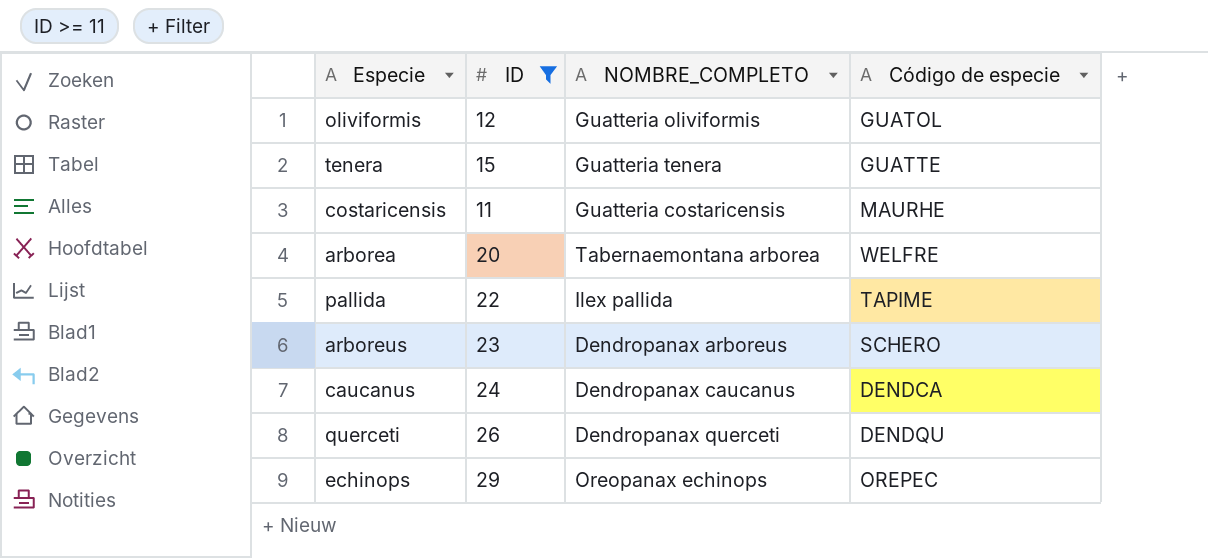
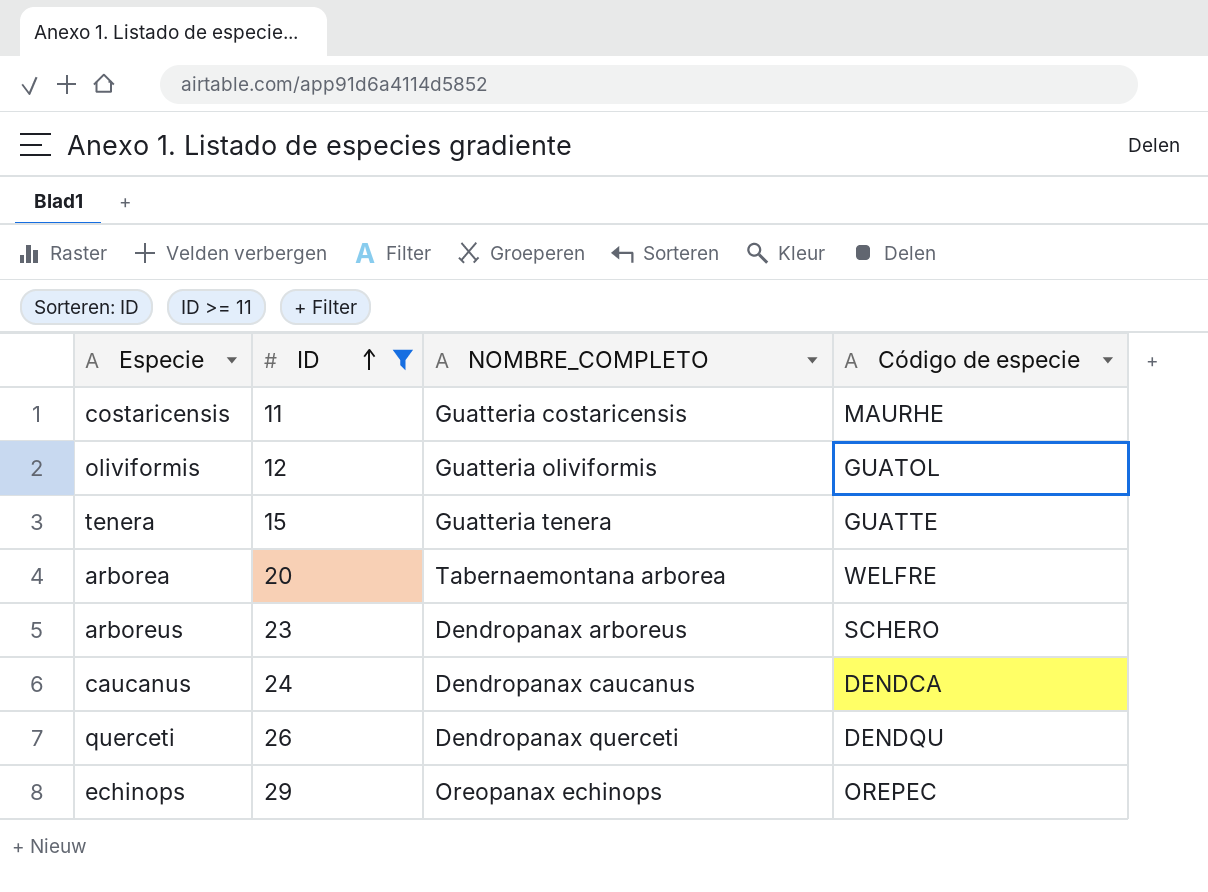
row order: none -> ID ascending
row pallida: 22 | Ilex pallida | TAPIME -> none

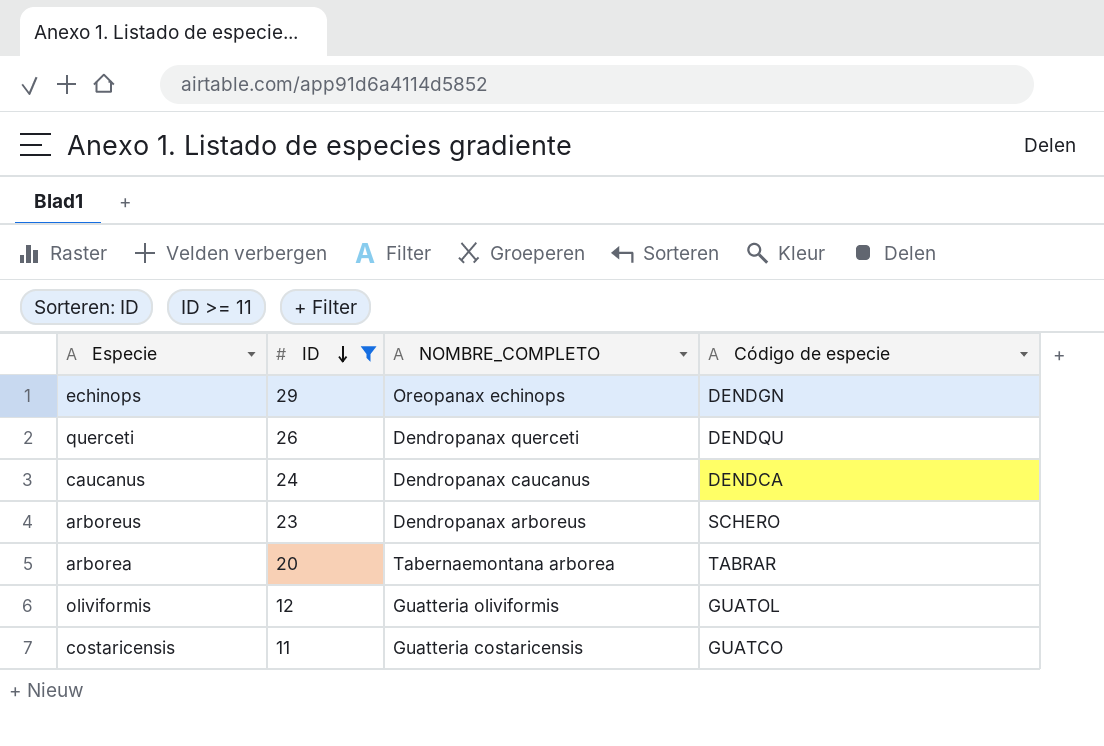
row order: ID ascending -> ID descending
row tenera: 15 | Guatteria tenera | GUATTE -> none
echinops | Código de especie: OREPEC -> DENDGN
arborea | Código de especie: WELFRE -> TABRAR
costaricensis | Código de especie: MAURHE -> GUATCO

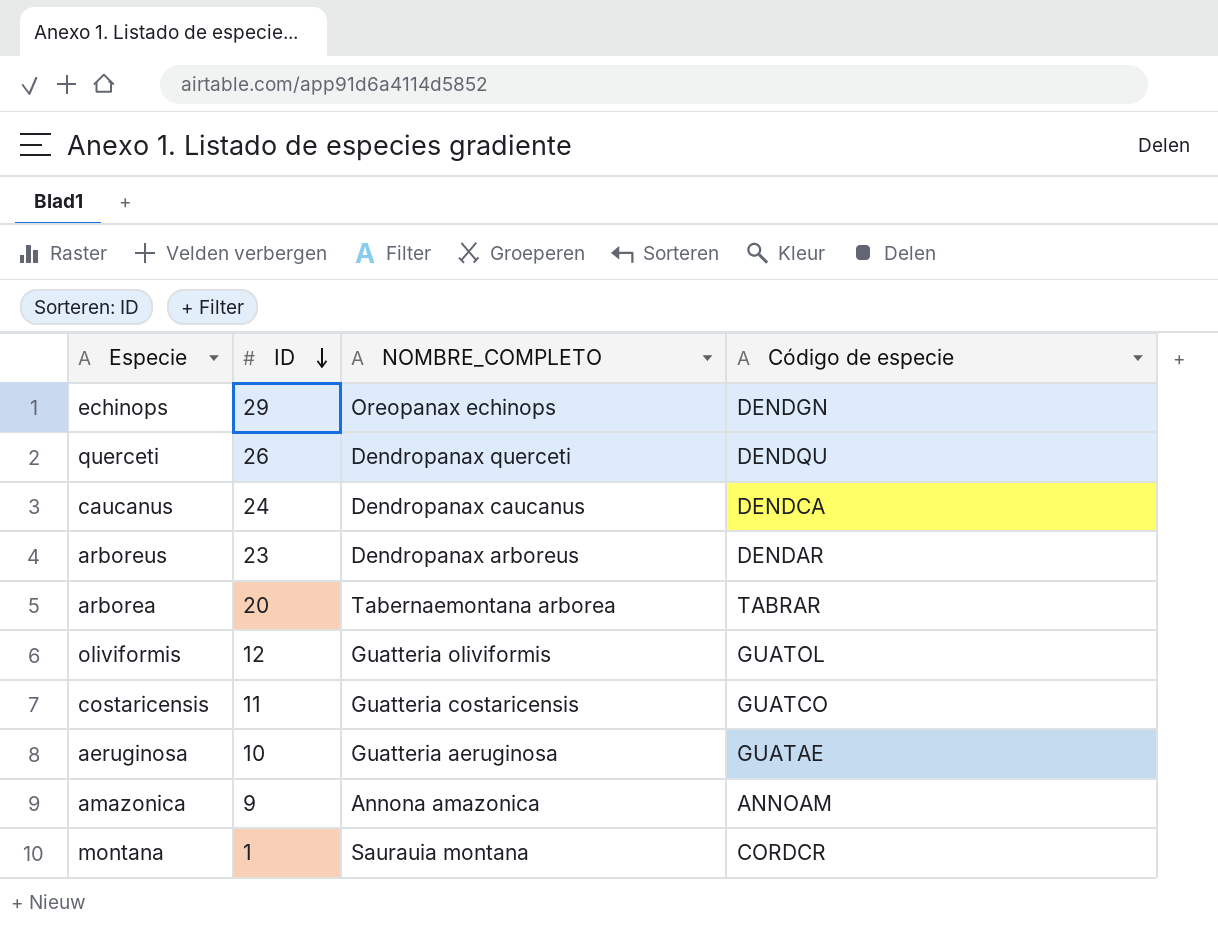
filter: ID >= 11 -> none
arboreus | Código de especie: SCHERO -> DENDAR

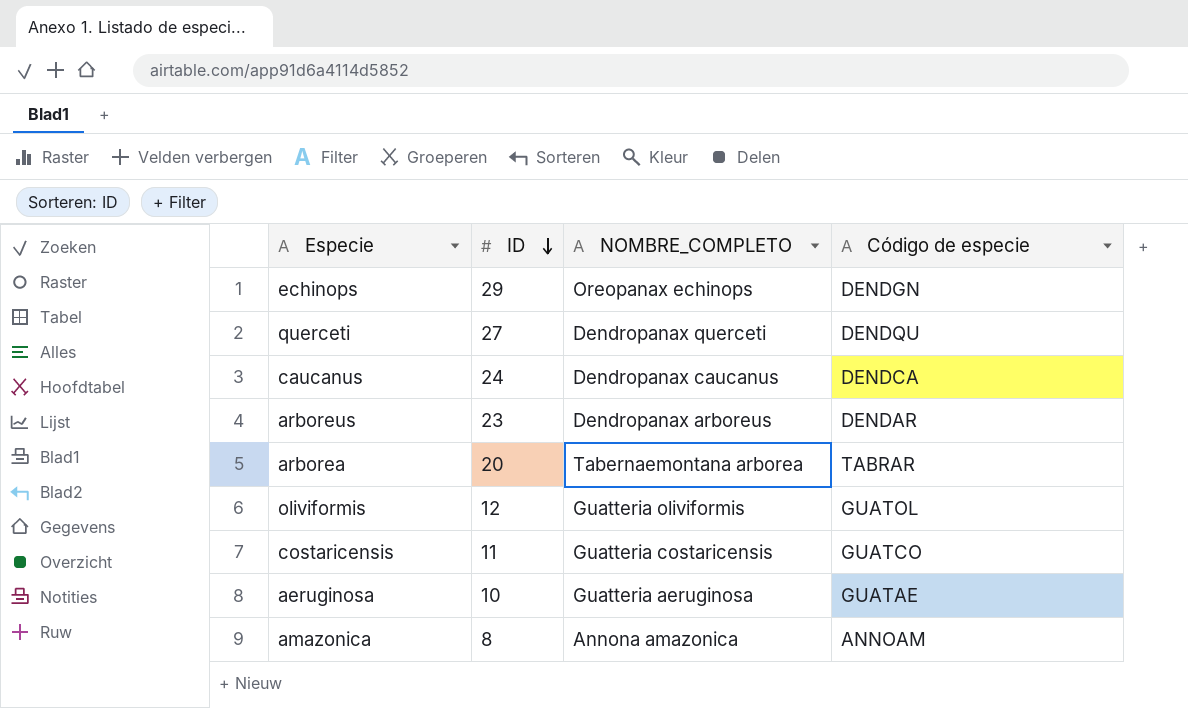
row montana: 1 | Saurauia montana | CORDCR -> none
querceti | ID: 26 -> 27
amazonica | ID: 9 -> 8

